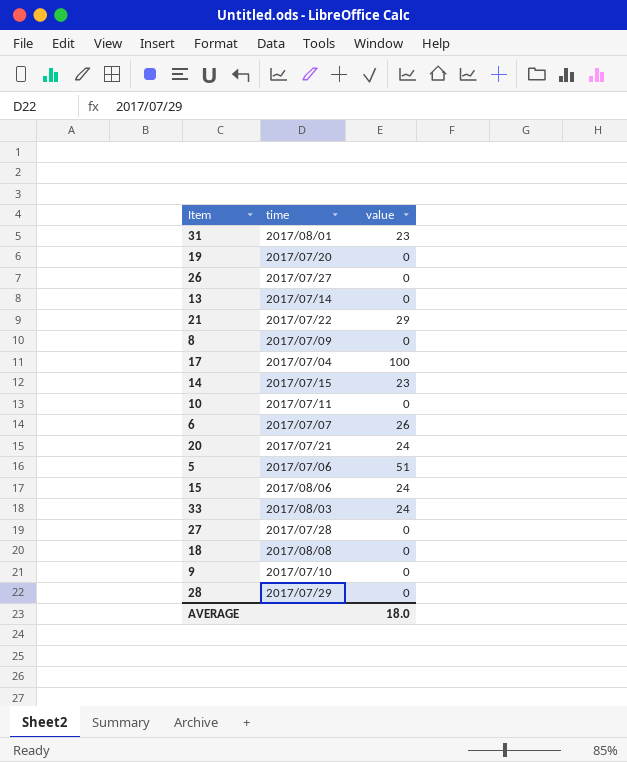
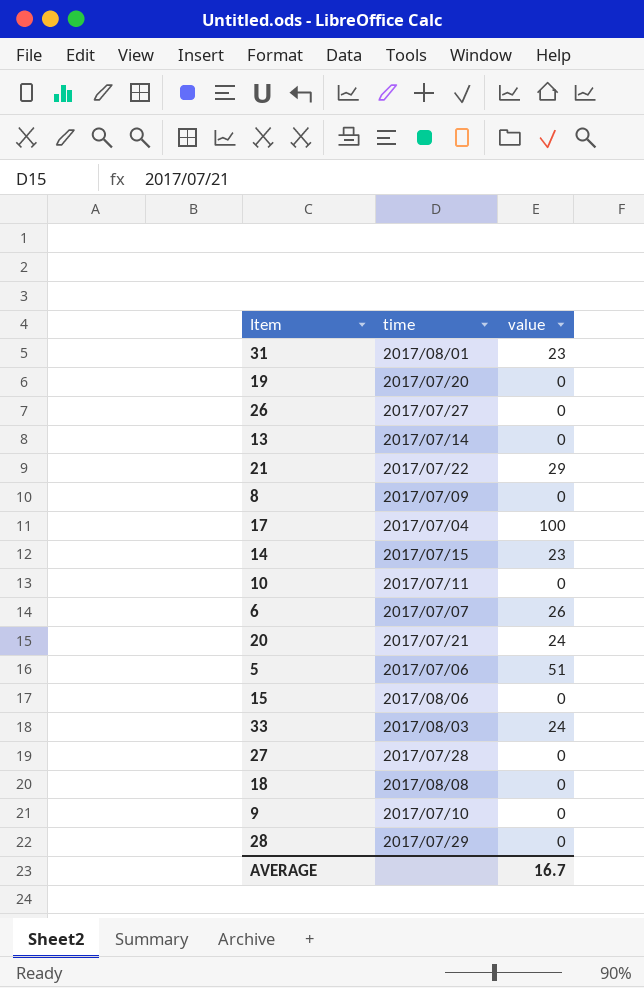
15 | value: 24 -> 0
AVERAGE | value: 18.0 -> 16.7

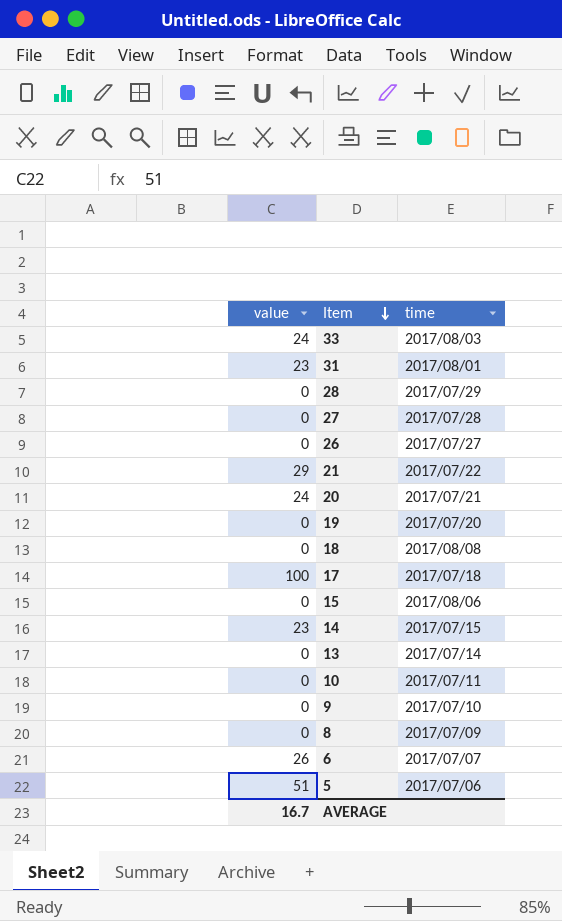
row order: none -> Item descending
column value | position: 3 -> 1
17 | time: 2017/07/04 -> 2017/07/18

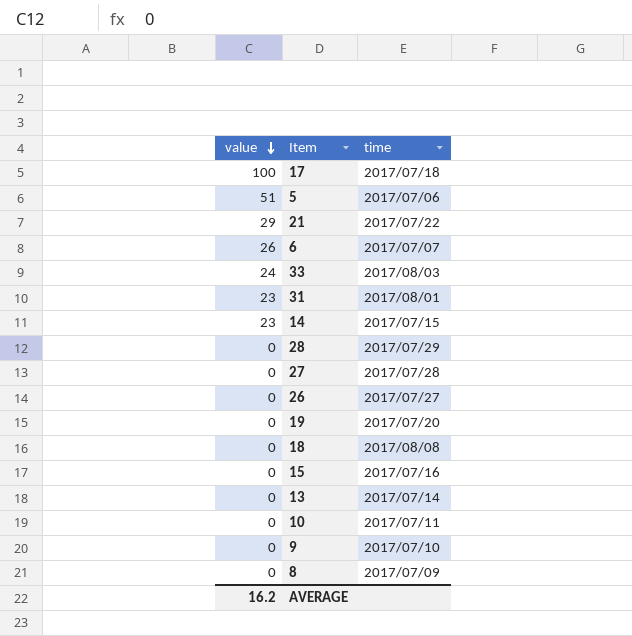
row order: Item descending -> value descending
row 20: 24 | 2017/07/21 -> none
15 | time: 2017/08/06 -> 2017/07/16
AVERAGE | value: 16.7 -> 16.2

